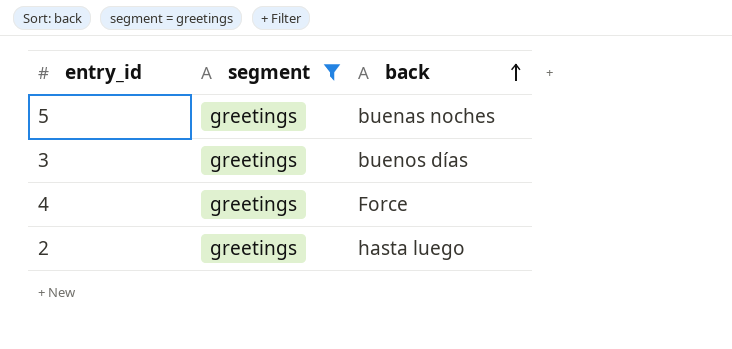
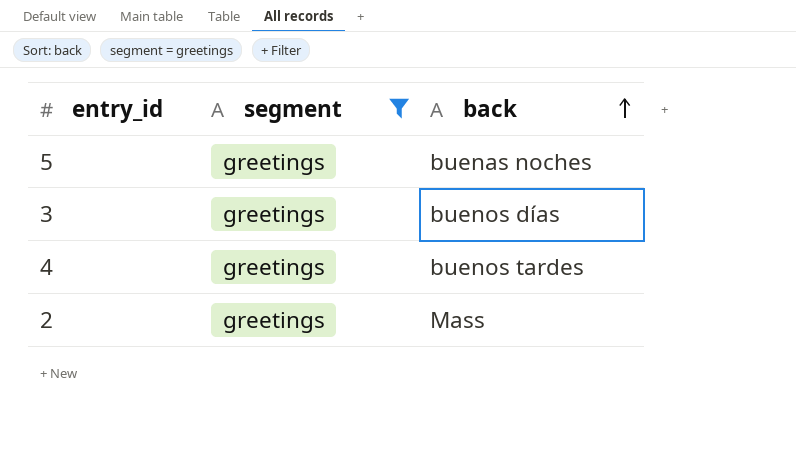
4 | back: Force -> buenos tardes
2 | back: hasta luego -> Mass

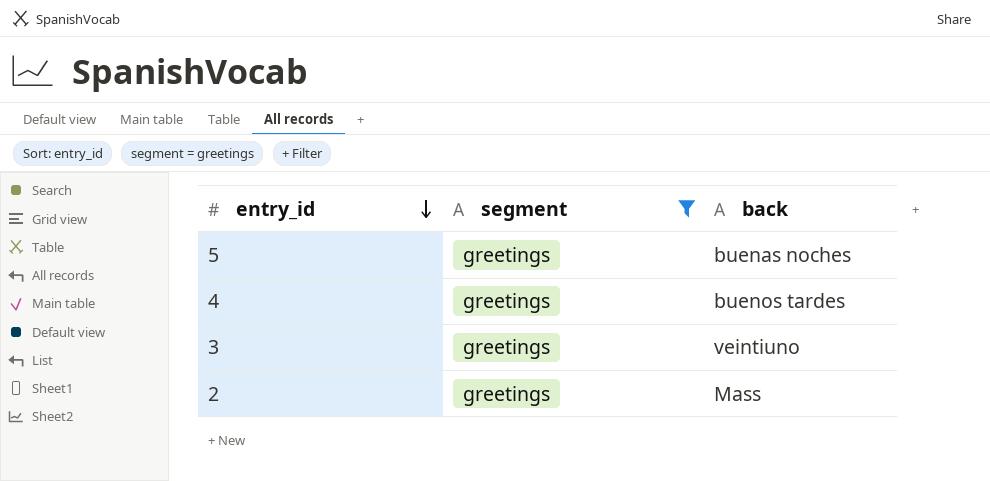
row order: back ascending -> entry_id descending
3 | back: buenos días -> veintiuno

